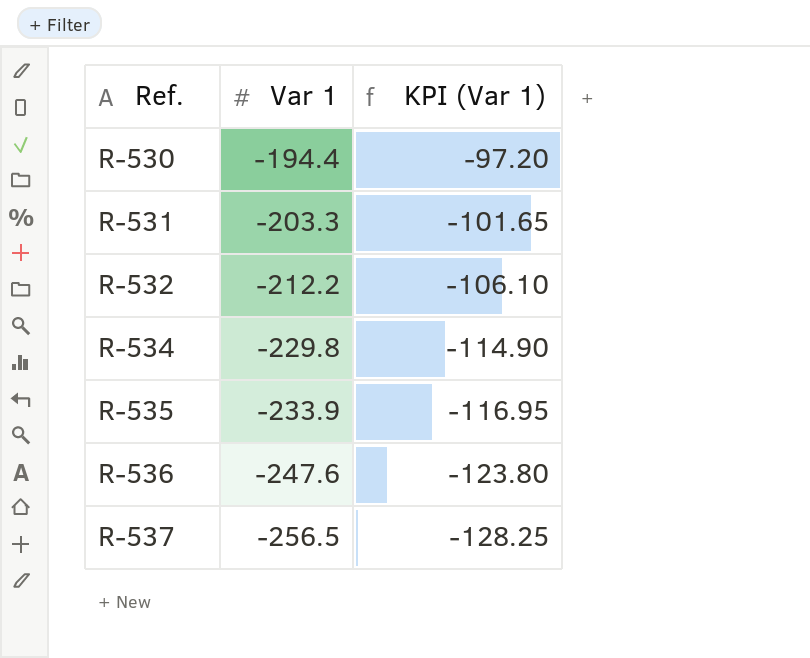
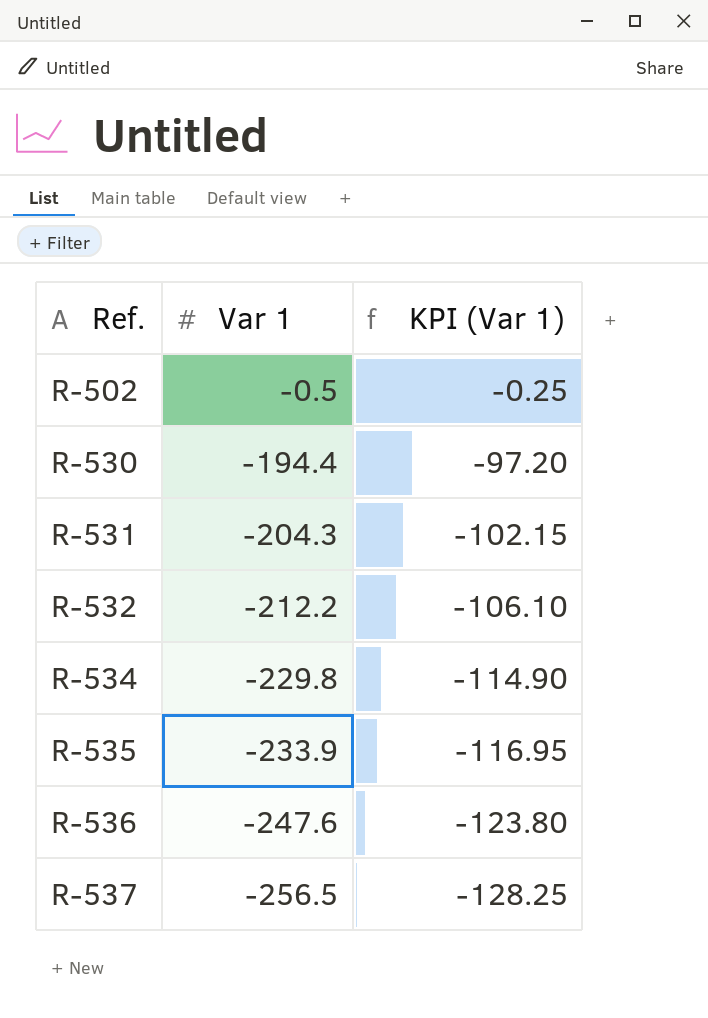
row R-502: none -> -0.5 | -0.25
R-531 | Var 1: -203.3 -> -204.3
R-531 | KPI (Var 1): -101.65 -> -102.15

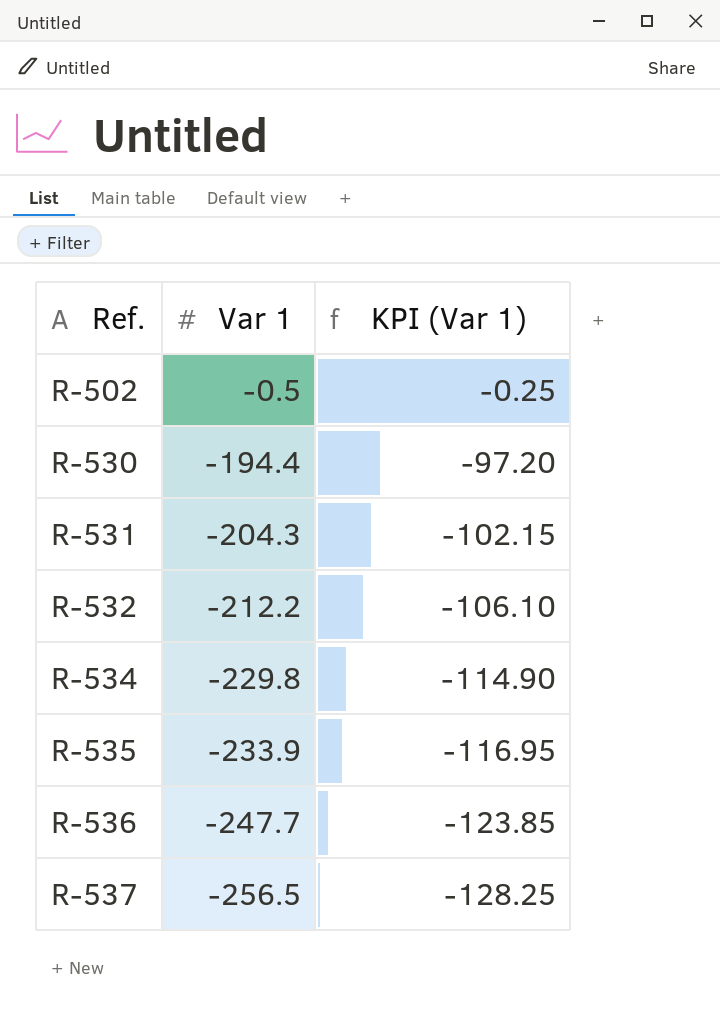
R-536 | Var 1: -247.6 -> -247.7
R-536 | KPI (Var 1): -123.80 -> -123.85

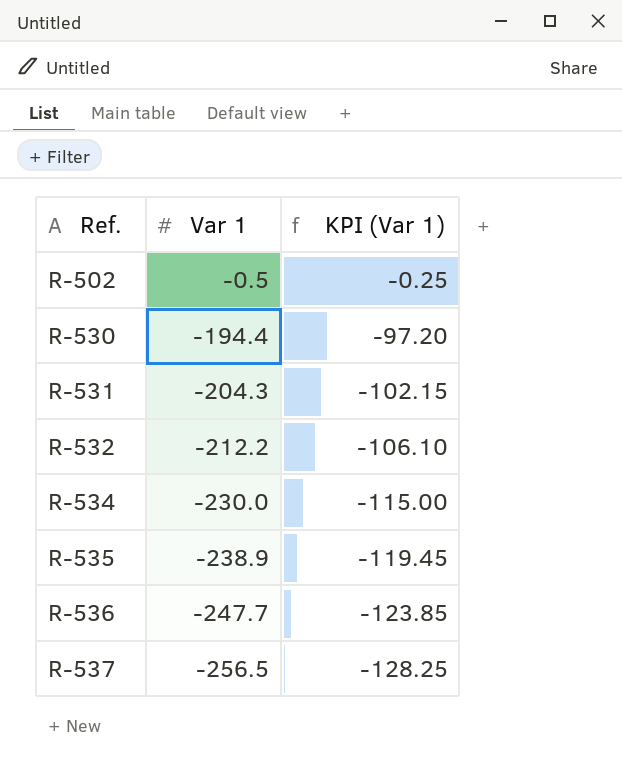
R-534 | Var 1: -229.8 -> -230.0
R-534 | KPI (Var 1): -114.90 -> -115.00
R-535 | Var 1: -233.9 -> -238.9
R-535 | KPI (Var 1): -116.95 -> -119.45

